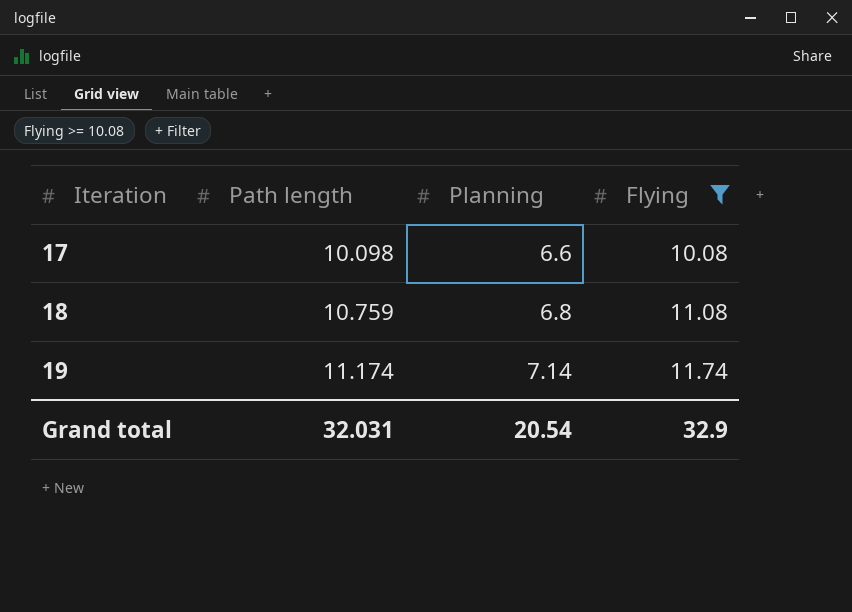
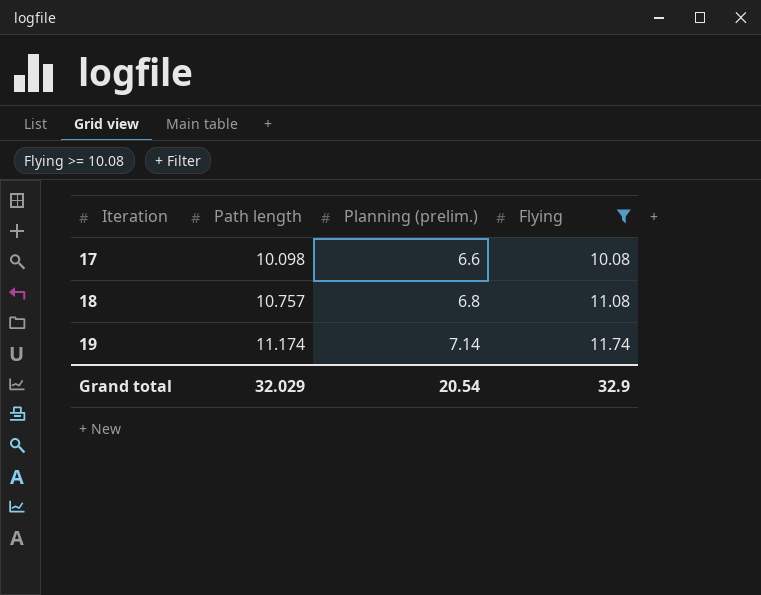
column name: Planning -> Planning (prelim.)
18 | Path length: 10.759 -> 10.757
Grand total | Path length: 32.031 -> 32.029

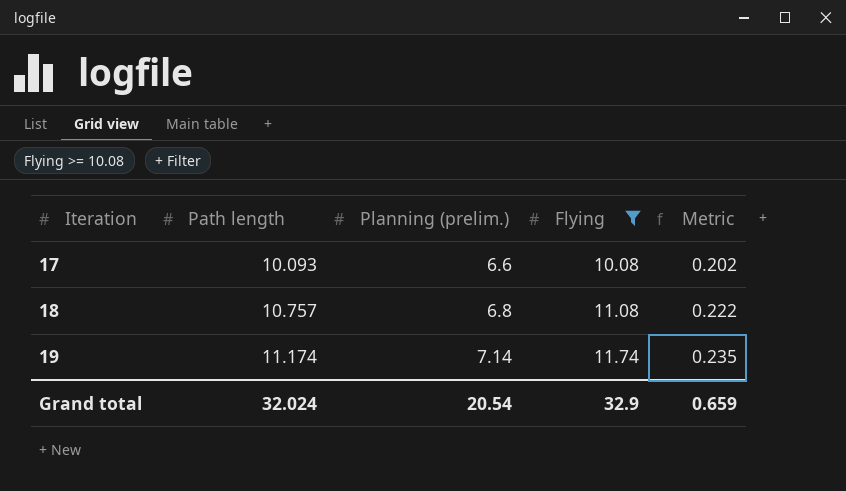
column Metric | formula: none -> [Flying] * 0.02
17 | Path length: 10.098 -> 10.093
Grand total | Path length: 32.029 -> 32.024

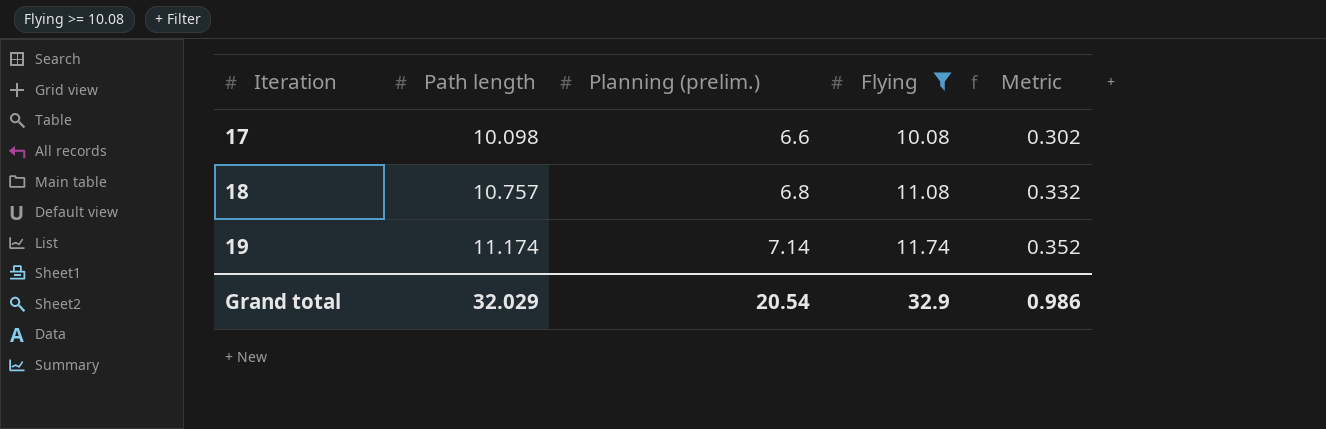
column Metric | formula: [Flying] * 0.02 -> [Flying] * 0.03
17 | Path length: 10.093 -> 10.098
Grand total | Path length: 32.024 -> 32.029
Grand total | Metric: 0.659 -> 0.986

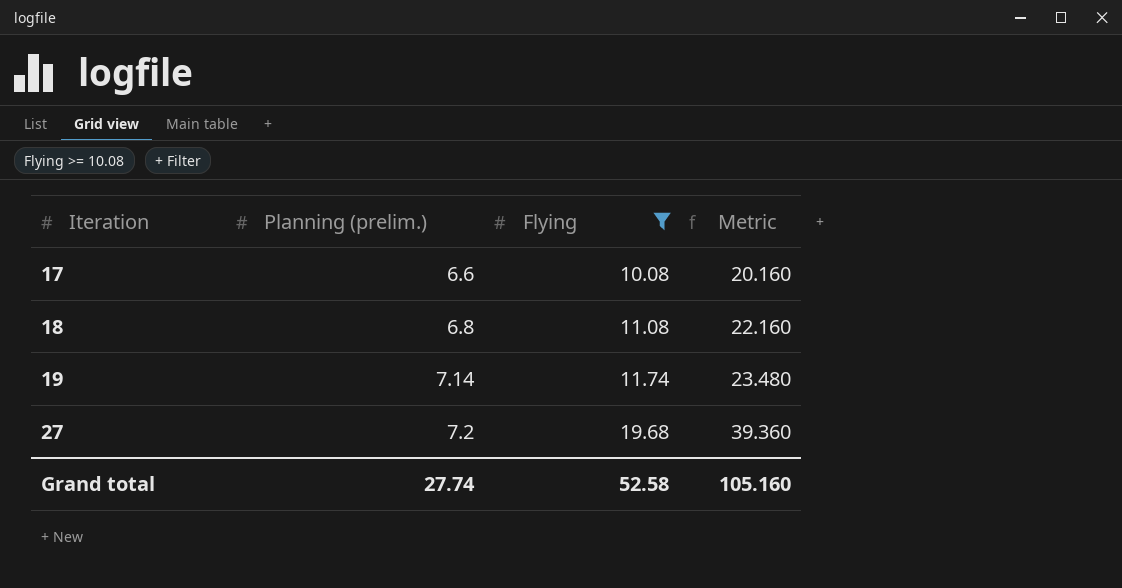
column Path length | position: 2 -> none
column Metric | formula: [Flying] * 0.03 -> [Flying] * 2
row 27: none -> 7.2 | 19.68 | 39.360
Grand total | Planning (prelim.): 20.54 -> 27.74
Grand total | Flying: 32.9 -> 52.58
Grand total | Metric: 0.986 -> 105.160

